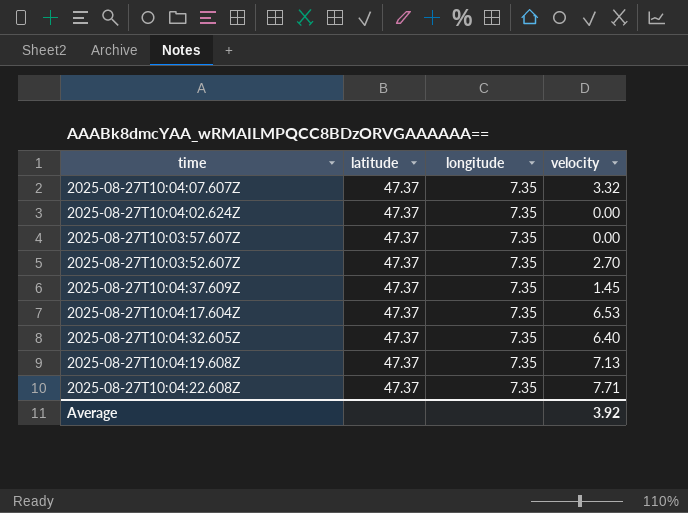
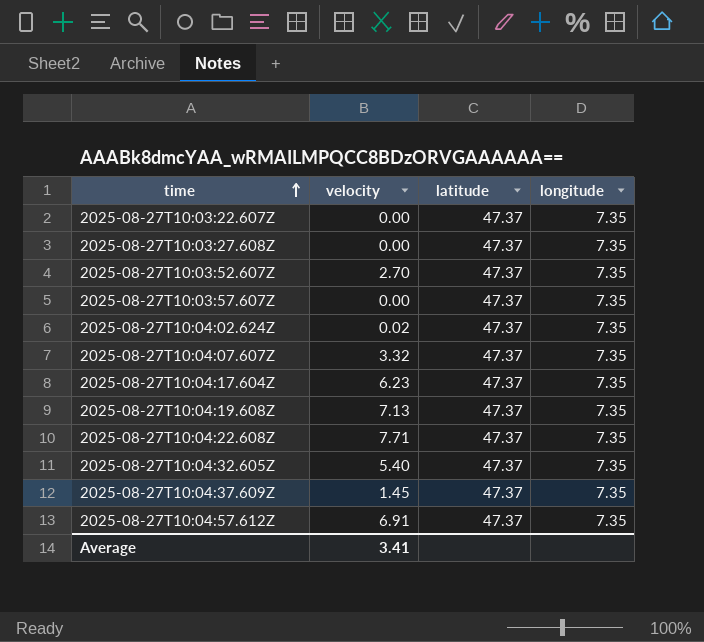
row order: none -> time ascending
column velocity | position: 4 -> 2
row 2025-08-27T10:03:22.607Z: none -> 0.00 | 47.37 | 7.35
row 2025-08-27T10:03:27.608Z: none -> 0.00 | 47.37 | 7.35
2025-08-27T10:04:02.624Z | velocity: 0.00 -> 0.02
2025-08-27T10:04:17.604Z | velocity: 6.53 -> 6.23
2025-08-27T10:04:32.605Z | velocity: 6.40 -> 5.40
row 2025-08-27T10:04:57.612Z: none -> 6.91 | 47.37 | 7.35
Average | velocity: 3.92 -> 3.41

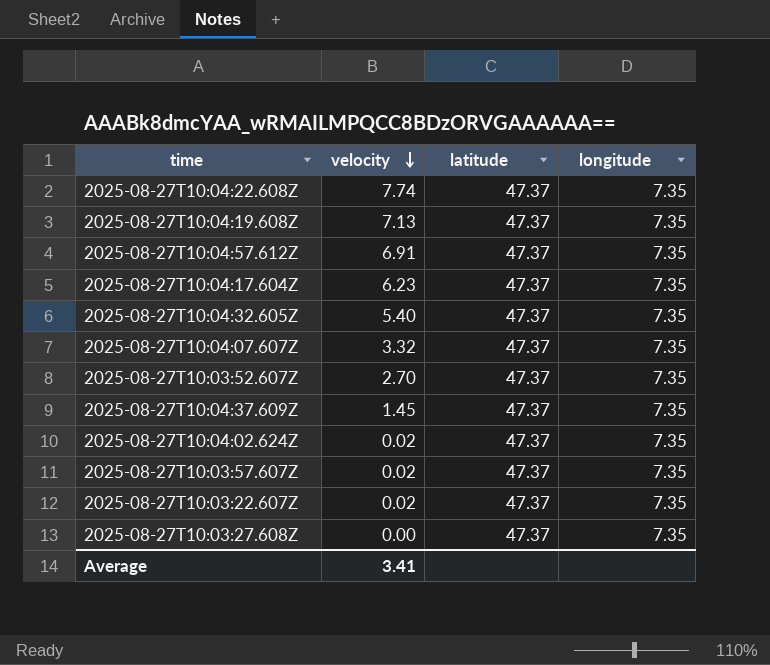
row order: time ascending -> velocity descending
2025-08-27T10:04:22.608Z | velocity: 7.71 -> 7.74
2025-08-27T10:03:57.607Z | velocity: 0.00 -> 0.02
2025-08-27T10:03:22.607Z | velocity: 0.00 -> 0.02

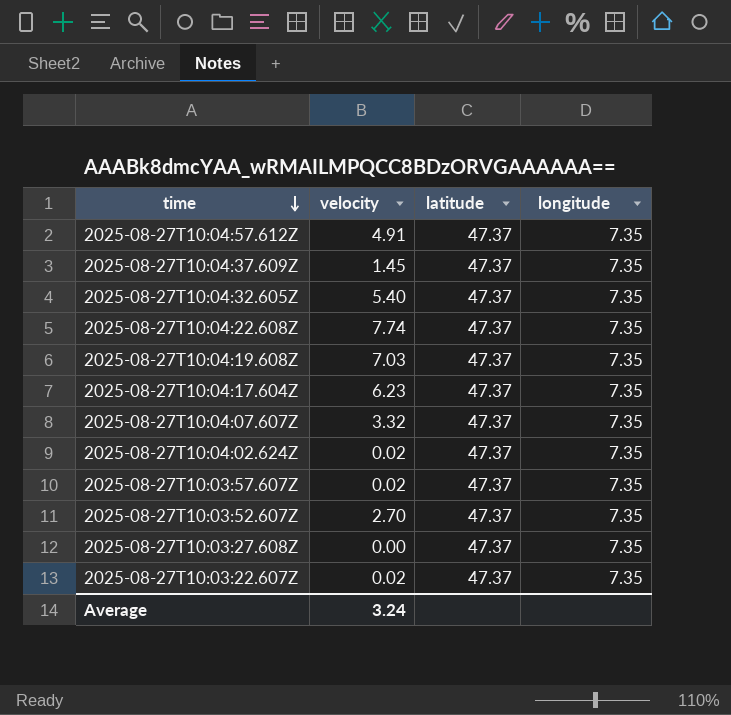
row order: velocity descending -> time descending
2025-08-27T10:04:57.612Z | velocity: 6.91 -> 4.91
2025-08-27T10:04:19.608Z | velocity: 7.13 -> 7.03
Average | velocity: 3.41 -> 3.24

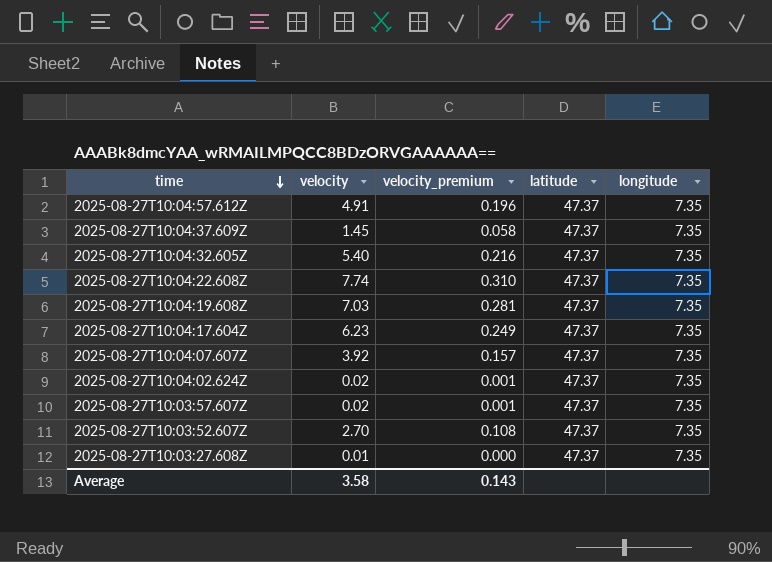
column velocity_premium | formula: none -> [velocity] * 0.04
row 2025-08-27T10:03:22.607Z: 0.02 | 47.37 | 7.35 -> none
2025-08-27T10:04:07.607Z | velocity: 3.32 -> 3.92
2025-08-27T10:03:27.608Z | velocity: 0.00 -> 0.01
Average | velocity: 3.24 -> 3.58

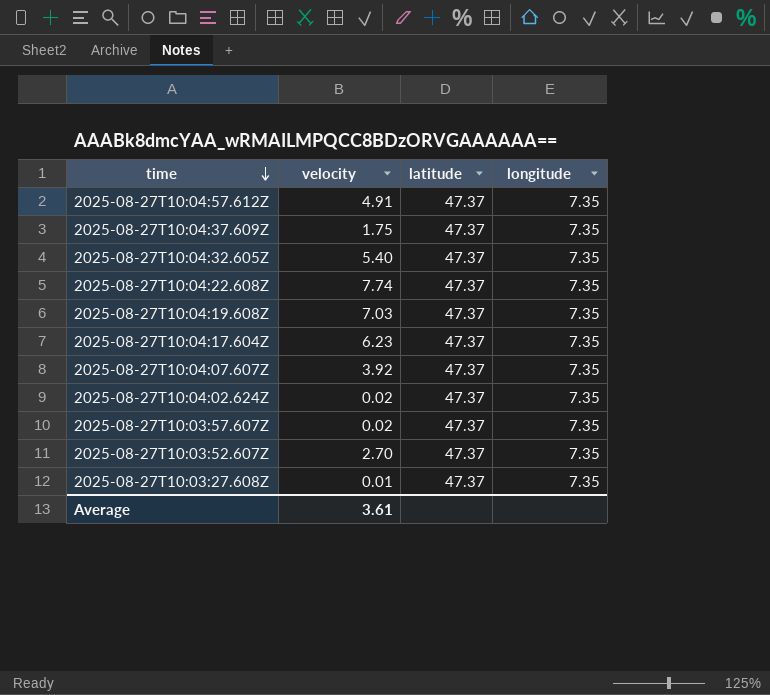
column velocity_premium | formula: [velocity] * 0.04 -> none
2025-08-27T10:04:37.609Z | velocity: 1.45 -> 1.75
Average | velocity: 3.58 -> 3.61

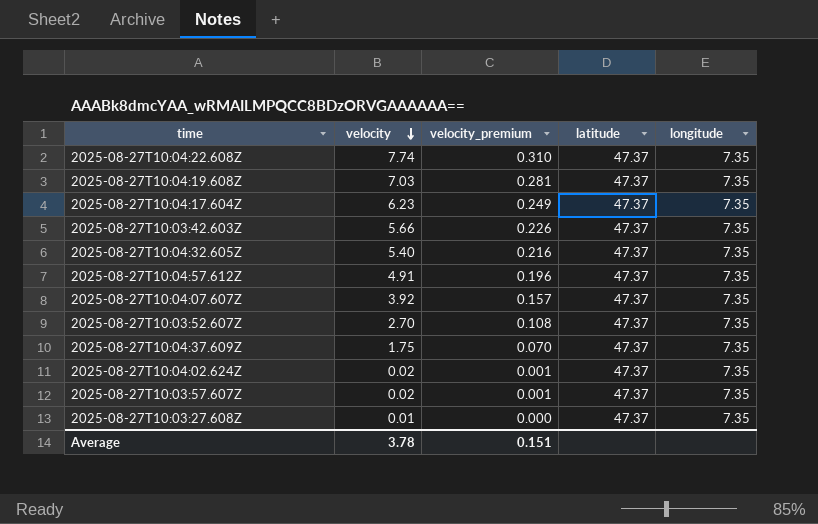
row order: time descending -> velocity descending
column velocity_premium | formula: none -> [velocity] * 0.04
row 2025-08-27T10:03:42.603Z: none -> 5.66 | 0.226 | 47.37 | 7.35
Average | velocity: 3.61 -> 3.78

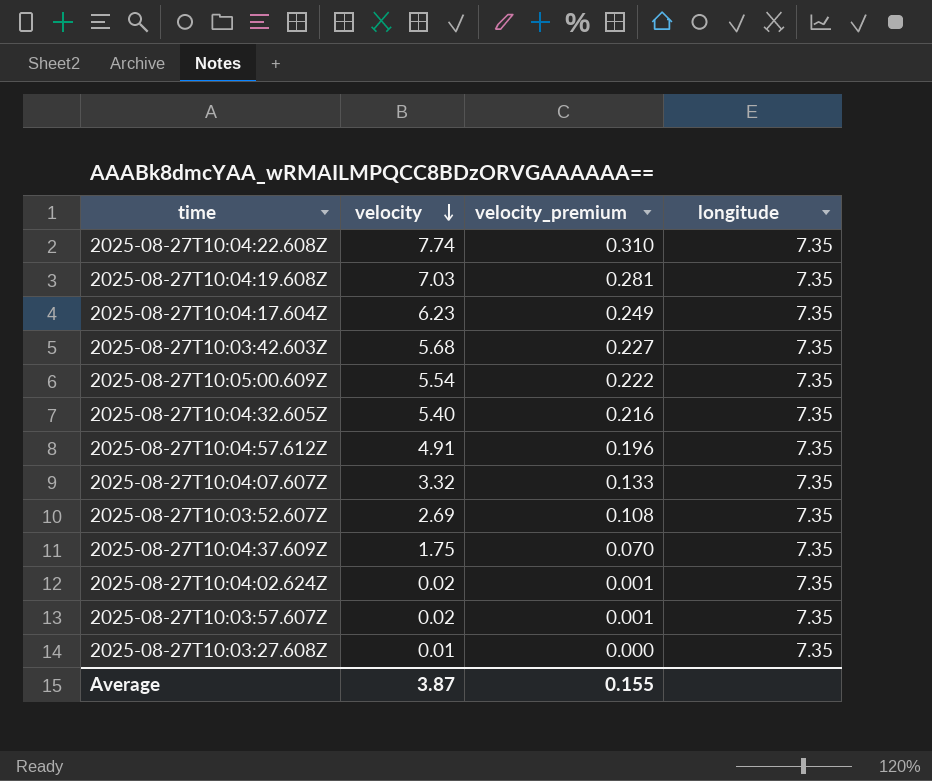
column latitude | position: 4 -> none
2025-08-27T10:03:42.603Z | velocity: 5.66 -> 5.68
2025-08-27T10:03:42.603Z | velocity_premium: 0.226 -> 0.227
row 2025-08-27T10:05:00.609Z: none -> 5.54 | 0.222 | 7.35
2025-08-27T10:04:07.607Z | velocity: 3.92 -> 3.32
2025-08-27T10:04:07.607Z | velocity_premium: 0.157 -> 0.133
2025-08-27T10:03:52.607Z | velocity: 2.70 -> 2.69
Average | velocity: 3.78 -> 3.87
Average | velocity_premium: 0.151 -> 0.155

